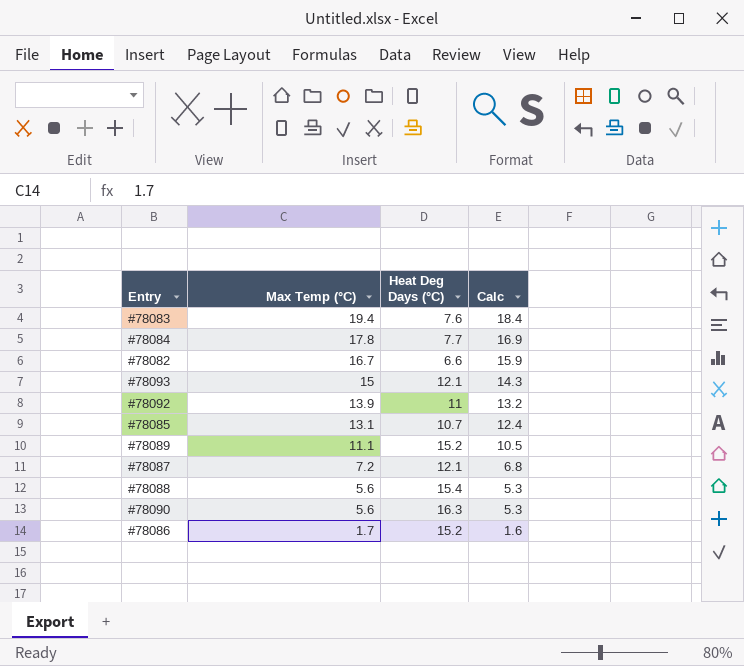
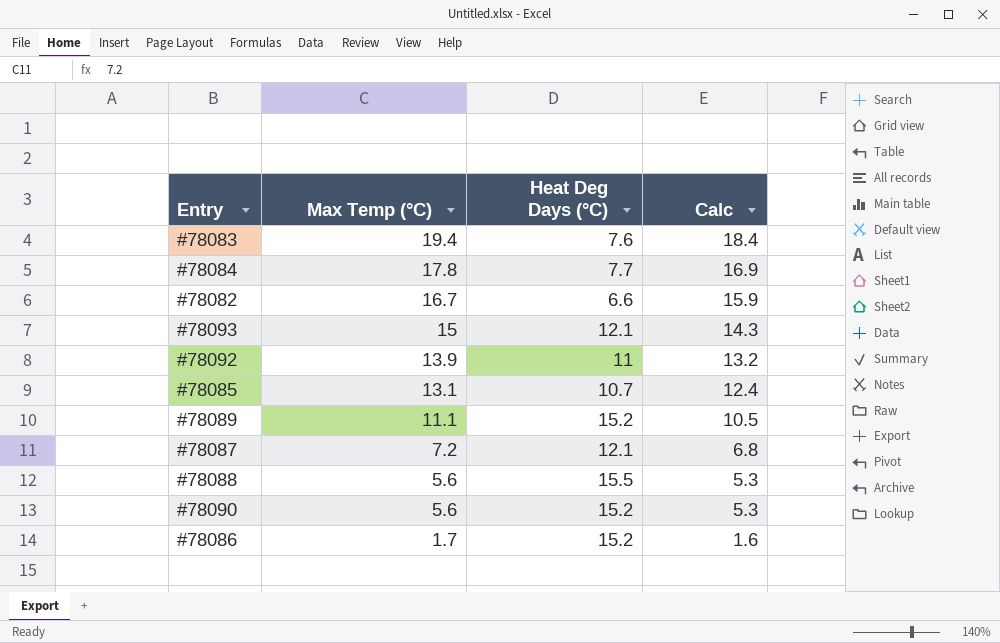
#78088 | Heat Deg Days (°C): 15.4 -> 15.5
#78090 | Heat Deg Days (°C): 16.3 -> 15.2

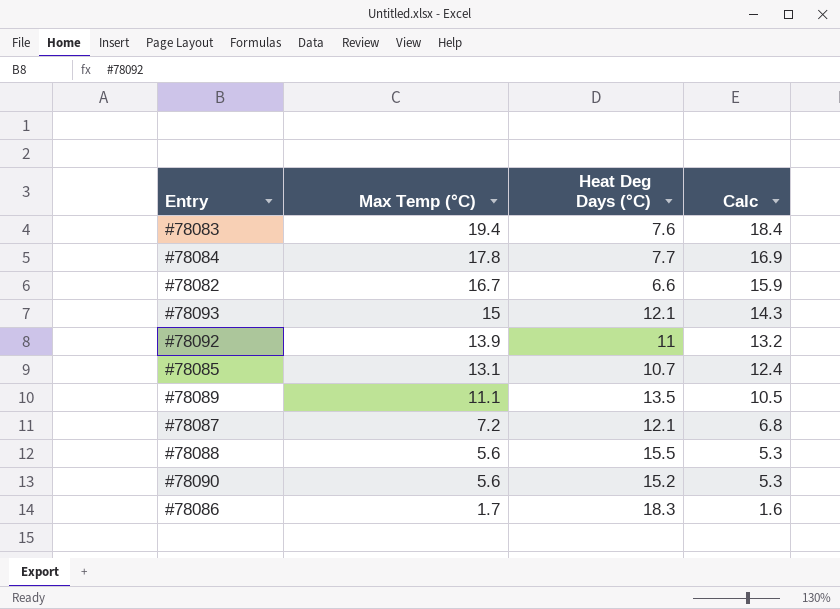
#78089 | Heat Deg Days (°C): 15.2 -> 13.5
#78086 | Heat Deg Days (°C): 15.2 -> 18.3

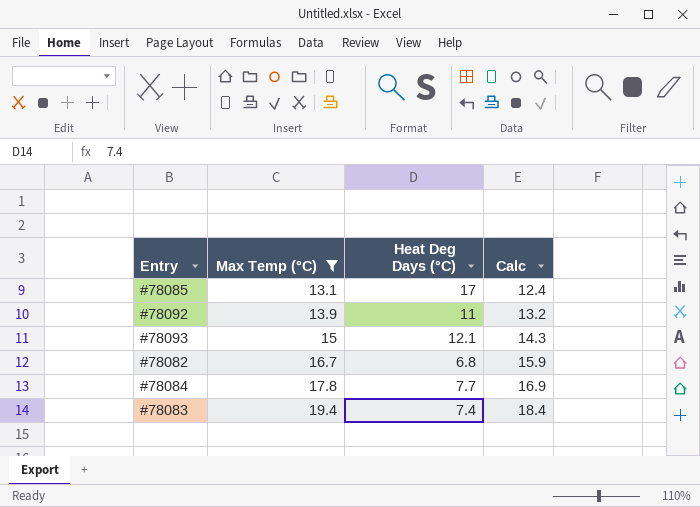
filter: none -> Max Temp (°C) >= 13.1
row order: Max Temp (°C) descending -> Max Temp (°C) ascending
#78085 | Heat Deg Days (°C): 10.7 -> 17
#78082 | Heat Deg Days (°C): 6.6 -> 6.8
#78083 | Heat Deg Days (°C): 7.6 -> 7.4

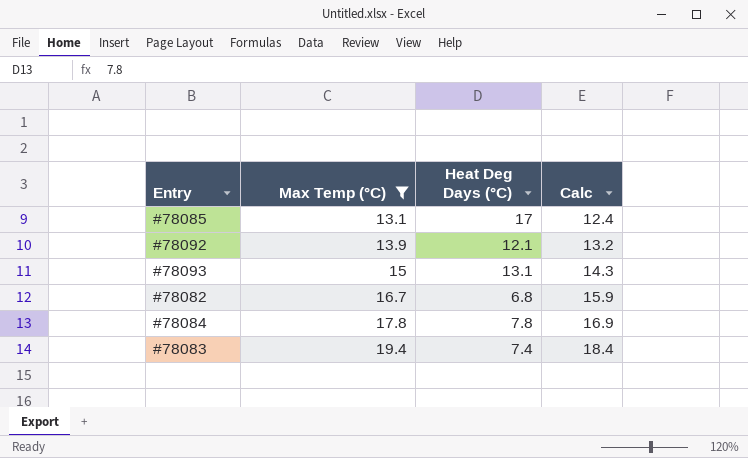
#78092 | Heat Deg Days (°C): 11 -> 12.1
#78093 | Heat Deg Days (°C): 12.1 -> 13.1
#78084 | Heat Deg Days (°C): 7.7 -> 7.8

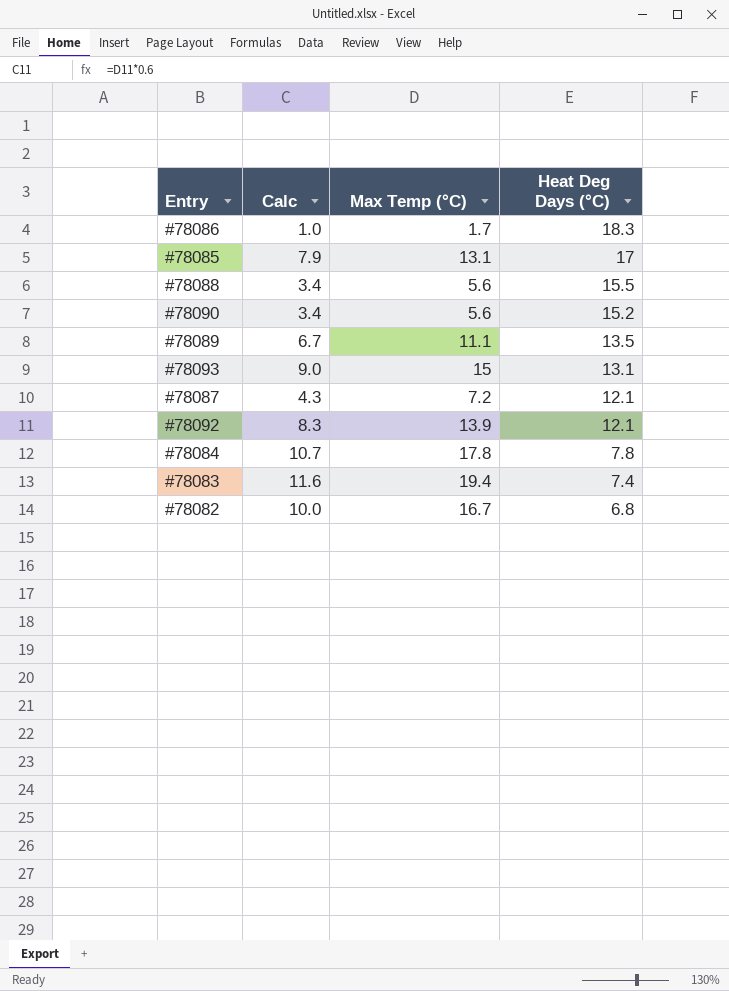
filter: Max Temp (°C) >= 13.1 -> none
row order: Max Temp (°C) ascending -> Heat Deg Days (°C) descending
column Calc | formula: [Max Temp (°C)] * 0.95 -> [Max Temp (°C)] * 0.6
column Calc | position: 4 -> 2

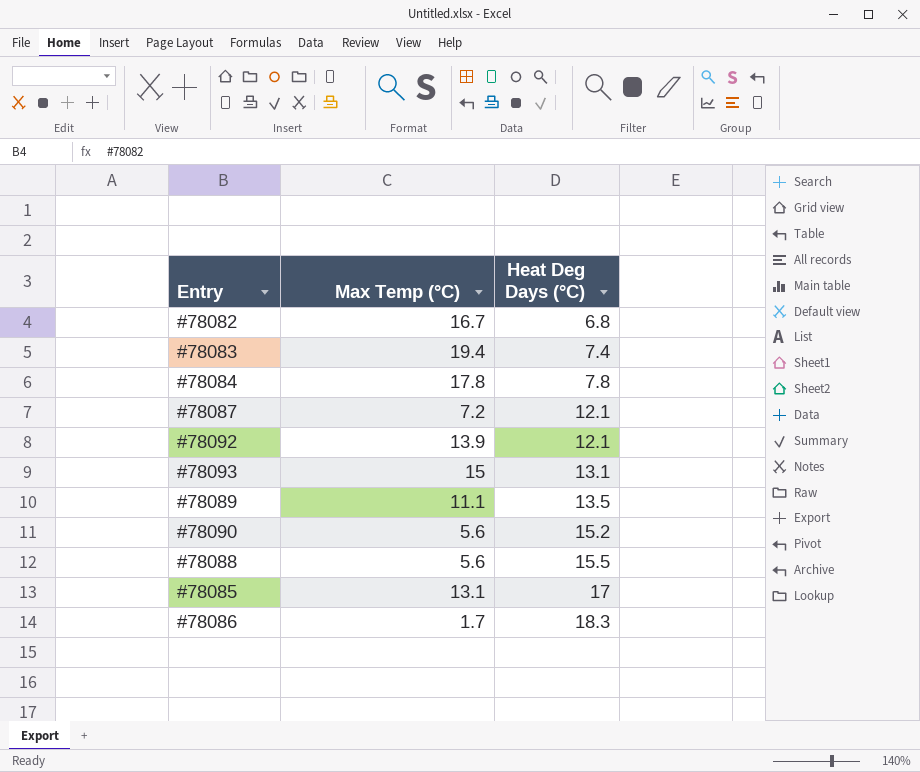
row order: Heat Deg Days (°C) descending -> Heat Deg Days (°C) ascending
column Calc | formula: [Max Temp (°C)] * 0.6 -> none

